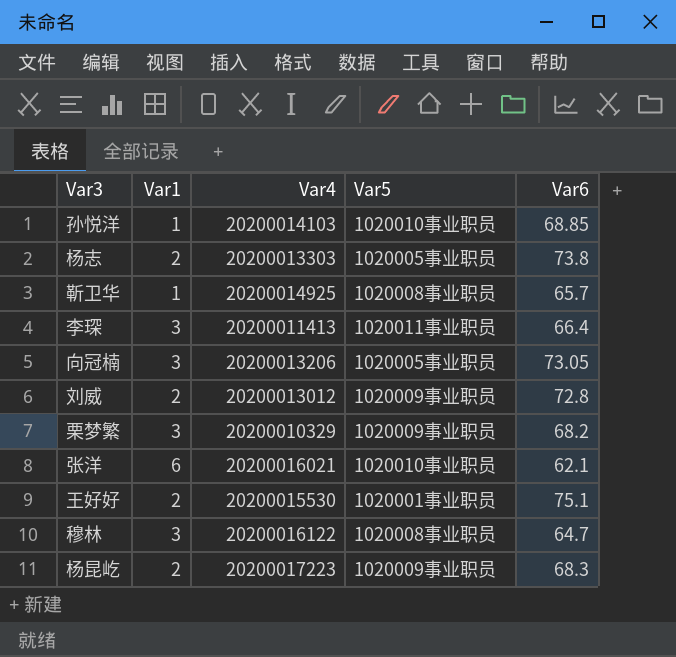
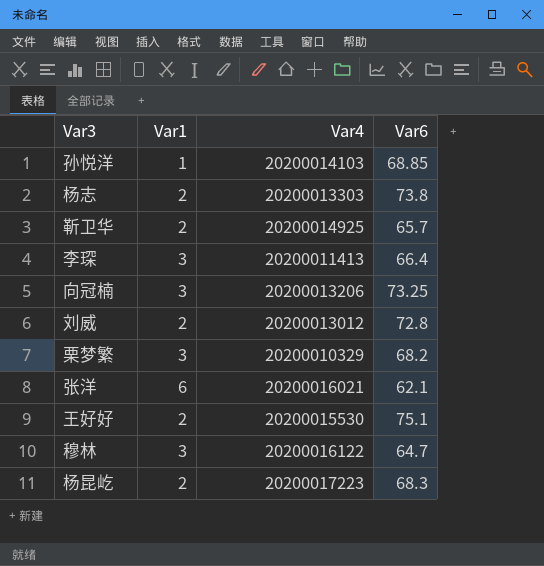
column Var5 | position: 4 -> none
靳卫华 | Var1: 1 -> 2
向冠楠 | Var6: 73.05 -> 73.25

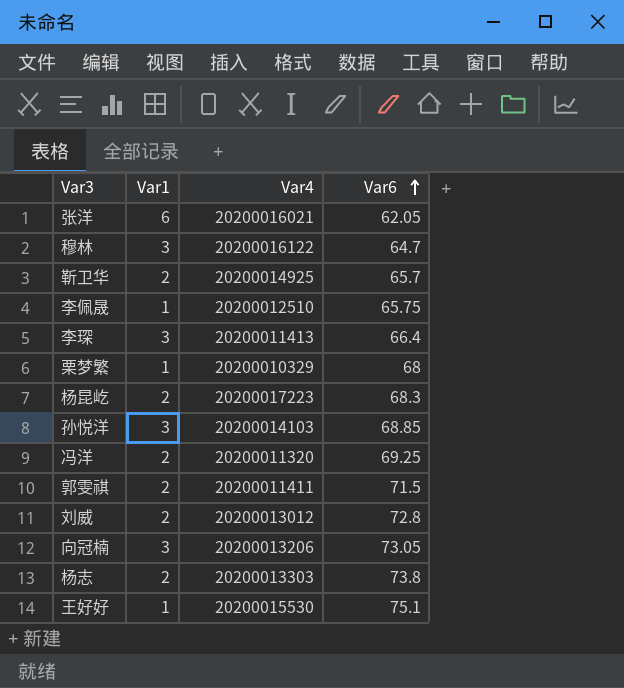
row order: none -> Var6 ascending
张洋 | Var6: 62.1 -> 62.05
row 李佩晟: none -> 1 | 20200012510 | 65.75
栗梦繁 | Var1: 3 -> 1
栗梦繁 | Var6: 68.2 -> 68
孙悦洋 | Var1: 1 -> 3
row 冯洋: none -> 2 | 20200011320 | 69.25
row 郭雯祺: none -> 2 | 20200011411 | 71.5
向冠楠 | Var6: 73.25 -> 73.05
王好好 | Var1: 2 -> 1

